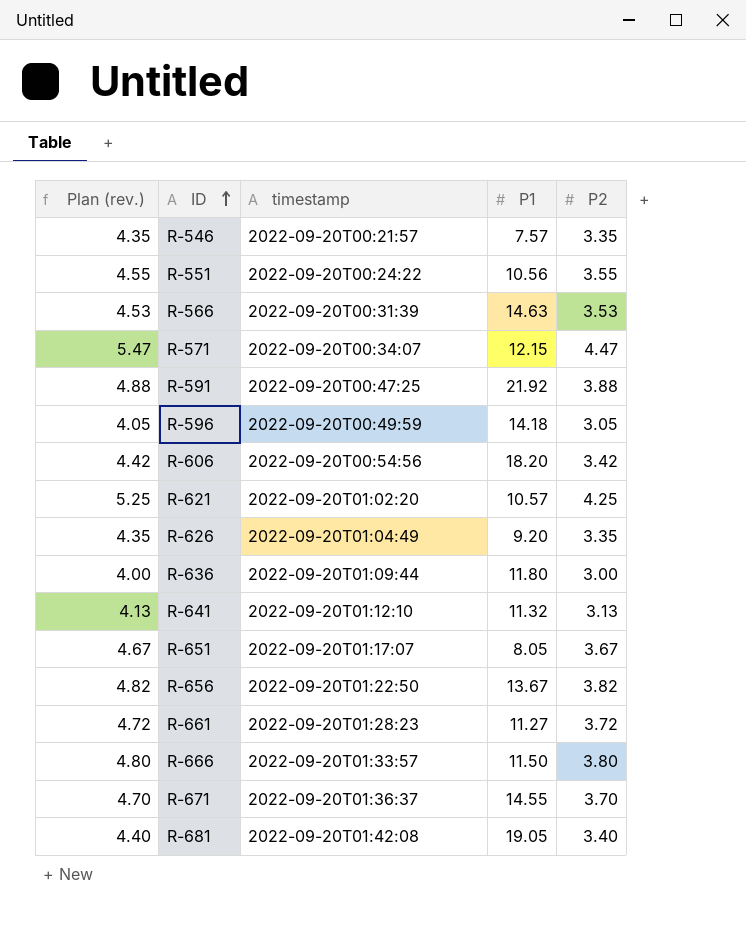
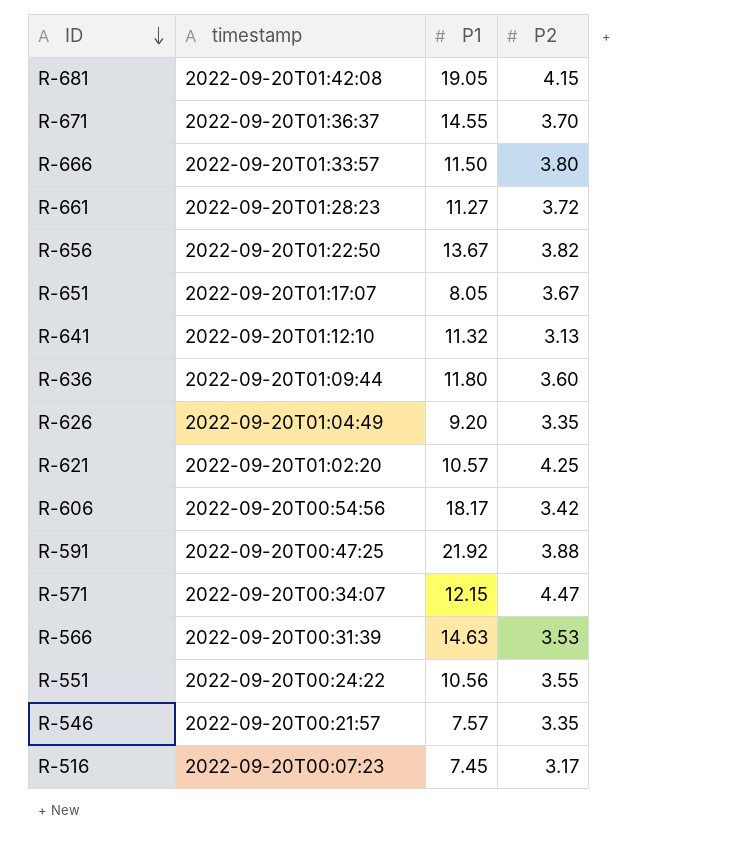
row order: ID ascending -> ID descending
column Plan (rev.) | formula: [P2] + 1 -> none
row R-596: 4.05 | 2022-09-20T00:49:59 | 14.18 | 3.05 -> none
R-681 | P2: 3.40 -> 4.15
R-636 | P2: 3.00 -> 3.60
R-606 | P1: 18.20 -> 18.17
row R-516: none -> 2022-09-20T00:07:23 | 7.45 | 3.17

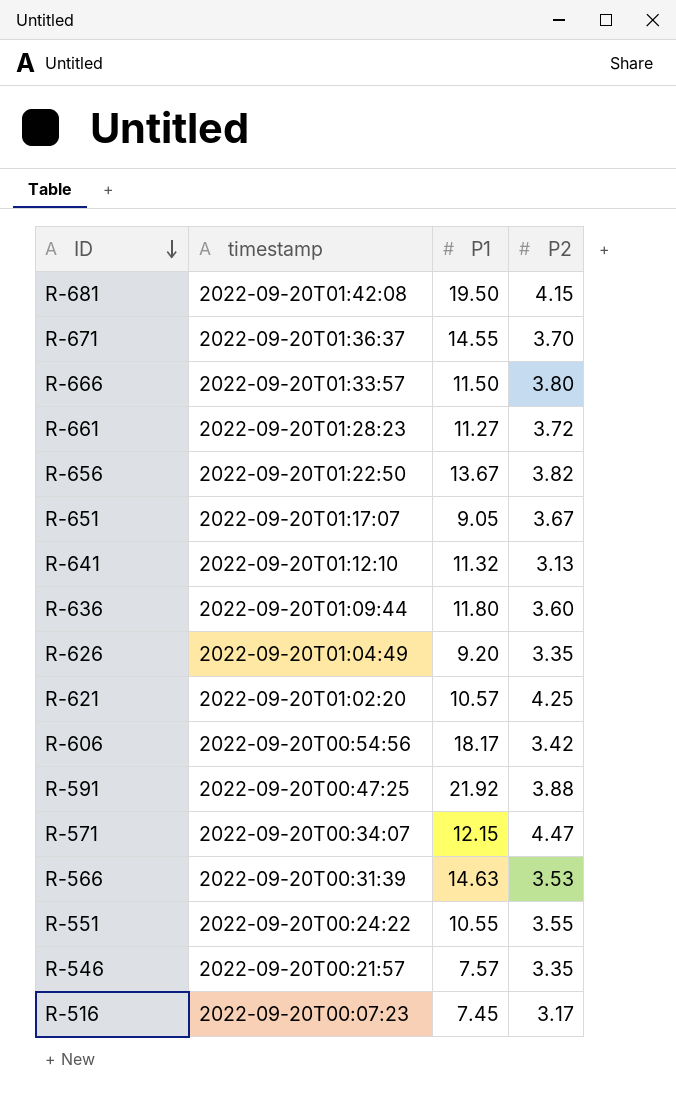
R-681 | P1: 19.05 -> 19.50
R-651 | P1: 8.05 -> 9.05
R-551 | P1: 10.56 -> 10.55

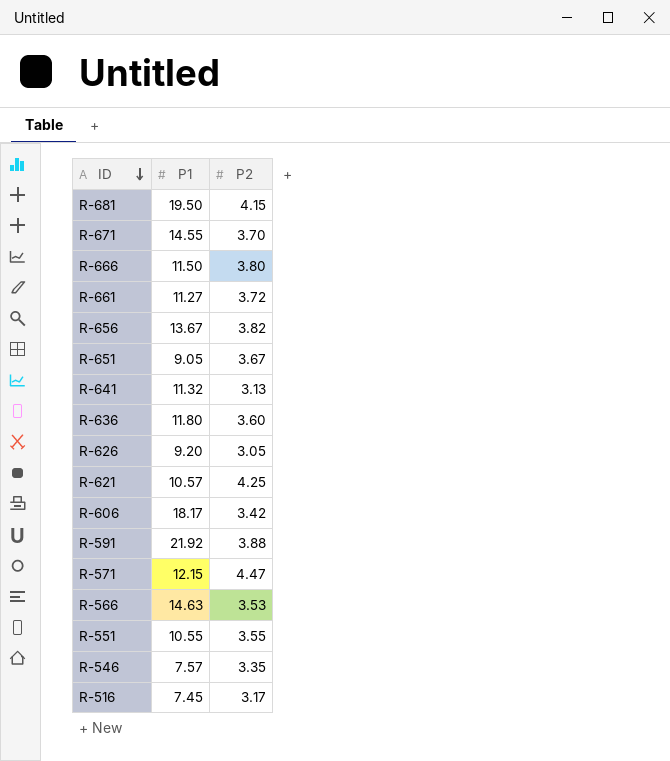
column timestamp | position: 2 -> none
R-626 | P2: 3.35 -> 3.05

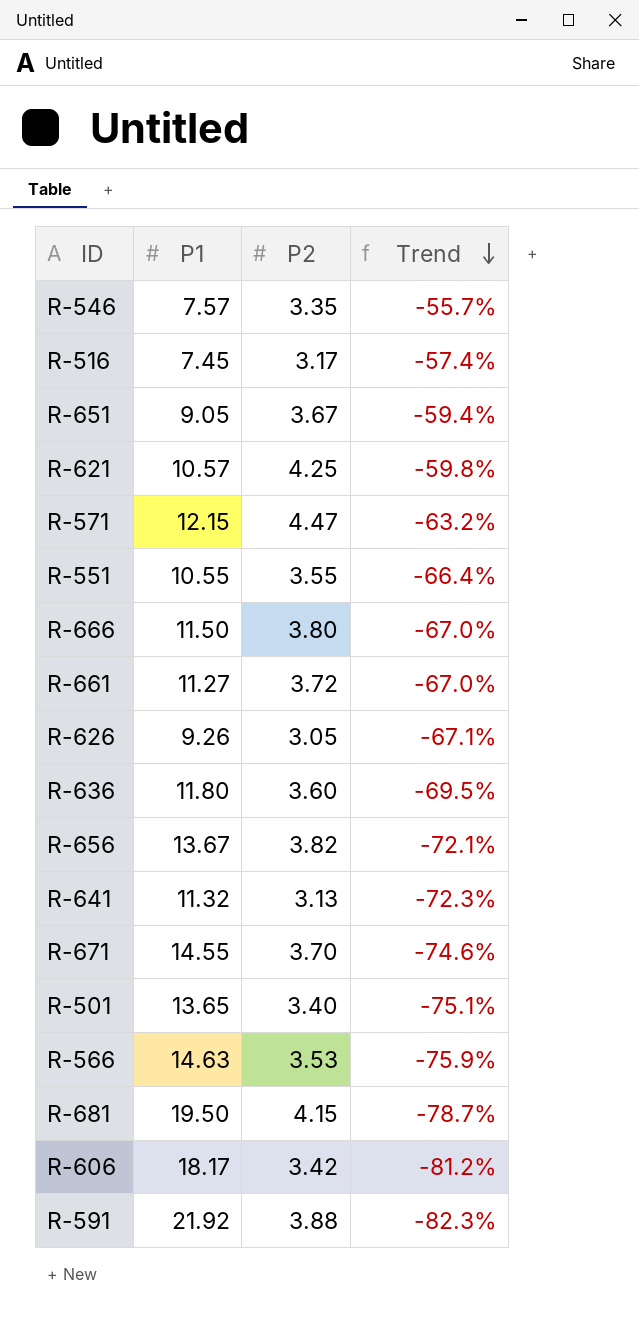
row order: ID descending -> Trend descending
column Trend | formula: none -> ([P2] - [P1]) / [P1]
R-626 | P1: 9.20 -> 9.26
row R-501: none -> 13.65 | 3.40 | -75.1%

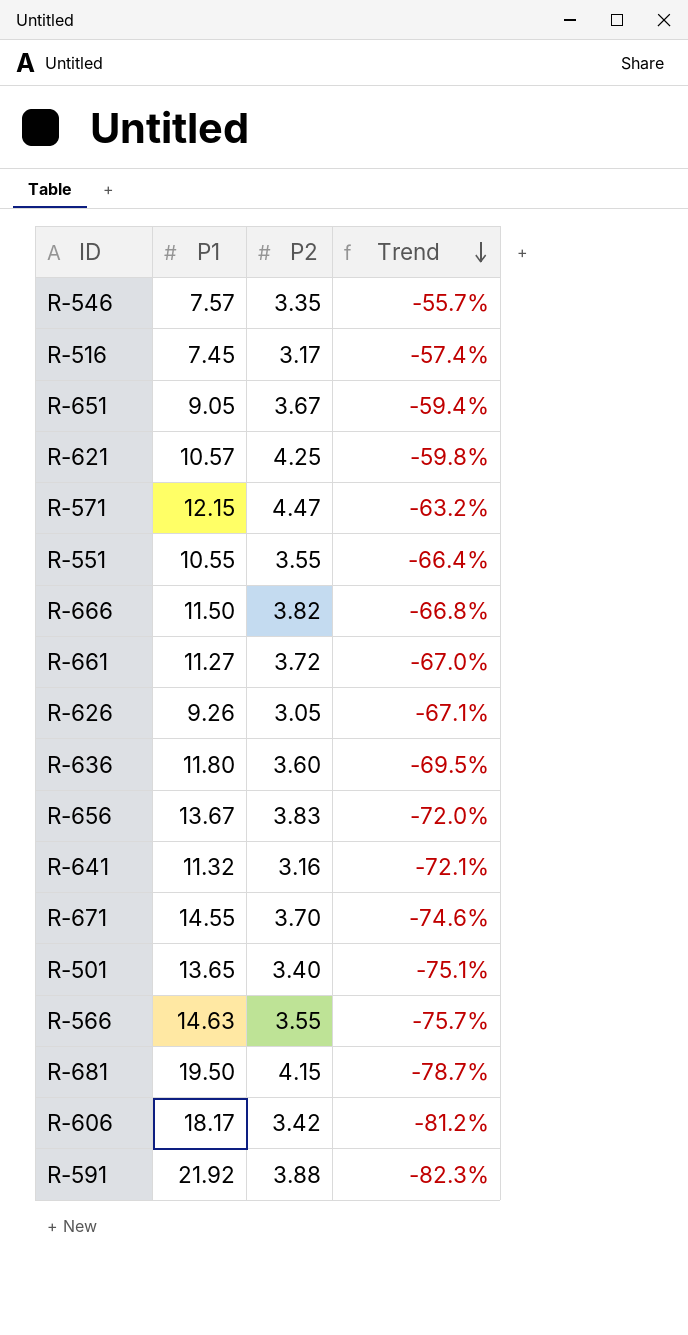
R-666 | P2: 3.80 -> 3.82
R-666 | Trend: -67.0% -> -66.8%
R-656 | P2: 3.82 -> 3.83
R-656 | Trend: -72.1% -> -72.0%
R-641 | P2: 3.13 -> 3.16
R-641 | Trend: -72.3% -> -72.1%
R-566 | P2: 3.53 -> 3.55
R-566 | Trend: -75.9% -> -75.7%

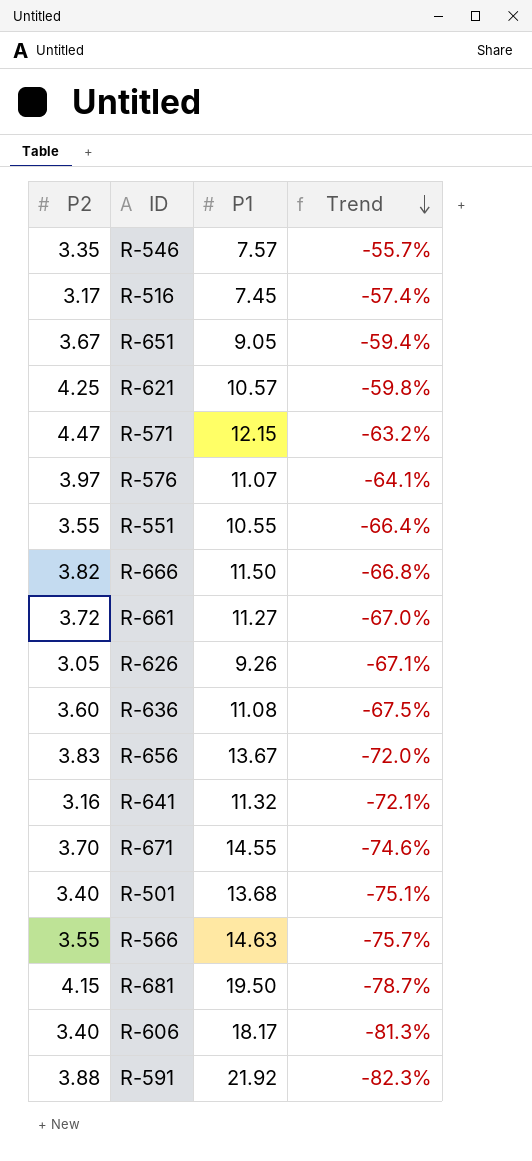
column P2 | position: 3 -> 1
row R-576: none -> 3.97 | 11.07 | -64.1%
R-636 | P1: 11.80 -> 11.08
R-636 | Trend: -69.5% -> -67.5%
R-501 | P1: 13.65 -> 13.68
R-606 | P2: 3.42 -> 3.40
R-606 | Trend: -81.2% -> -81.3%

